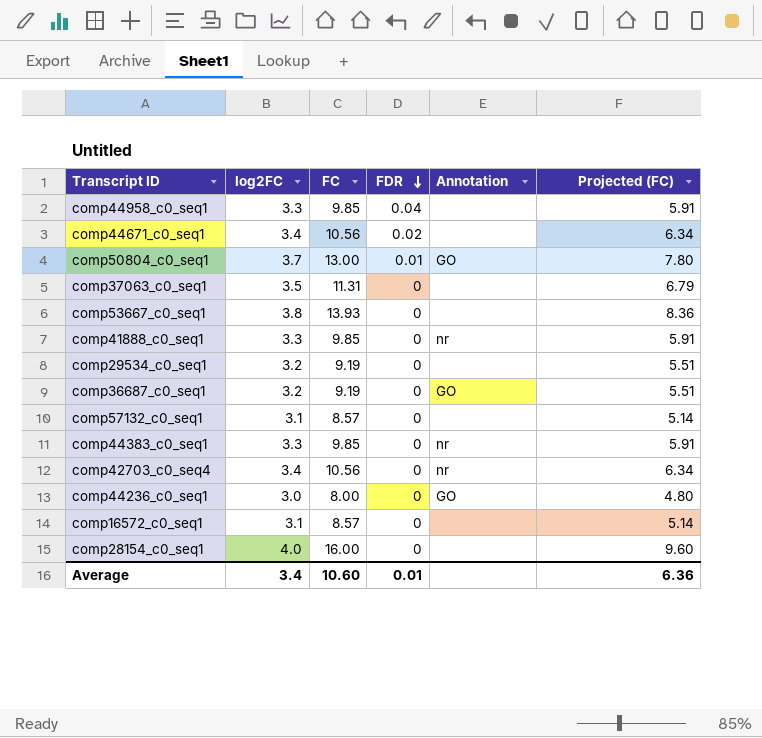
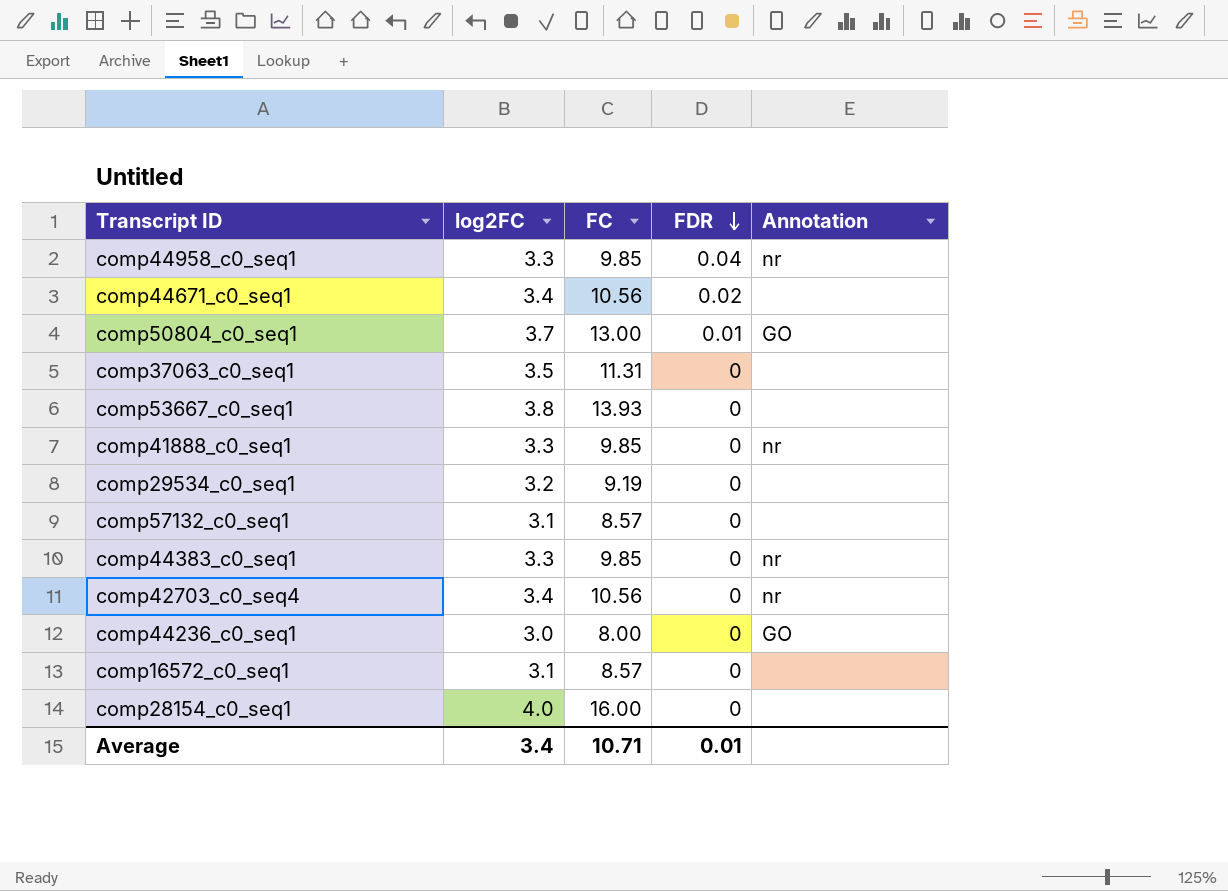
column Projected (FC) | formula: [FC] * 0.6 -> none
row comp36687_c0_seq1: 3.2 | 9.19 | 0 | GO | 5.51 -> none
comp44958_c0_seq1 | Annotation: none -> nr
Average | FC: 10.60 -> 10.71

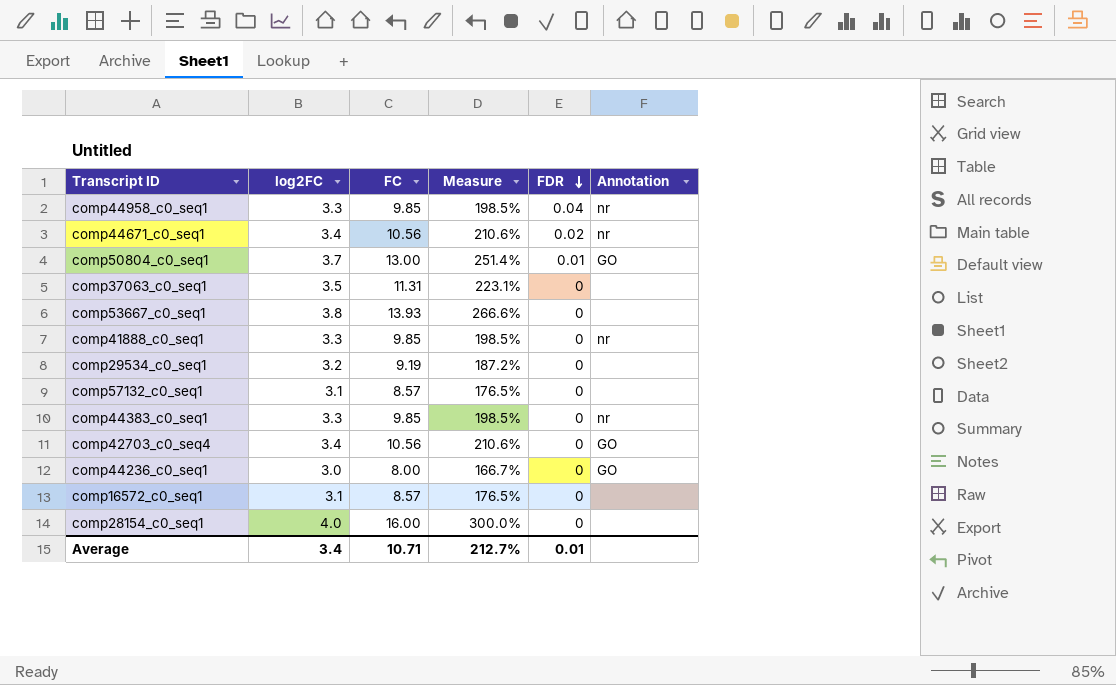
column Measure | formula: none -> ([FC] - [log2FC]) / [log2FC]
comp44671_c0_seq1 | Annotation: none -> nr
comp42703_c0_seq4 | Annotation: nr -> GO

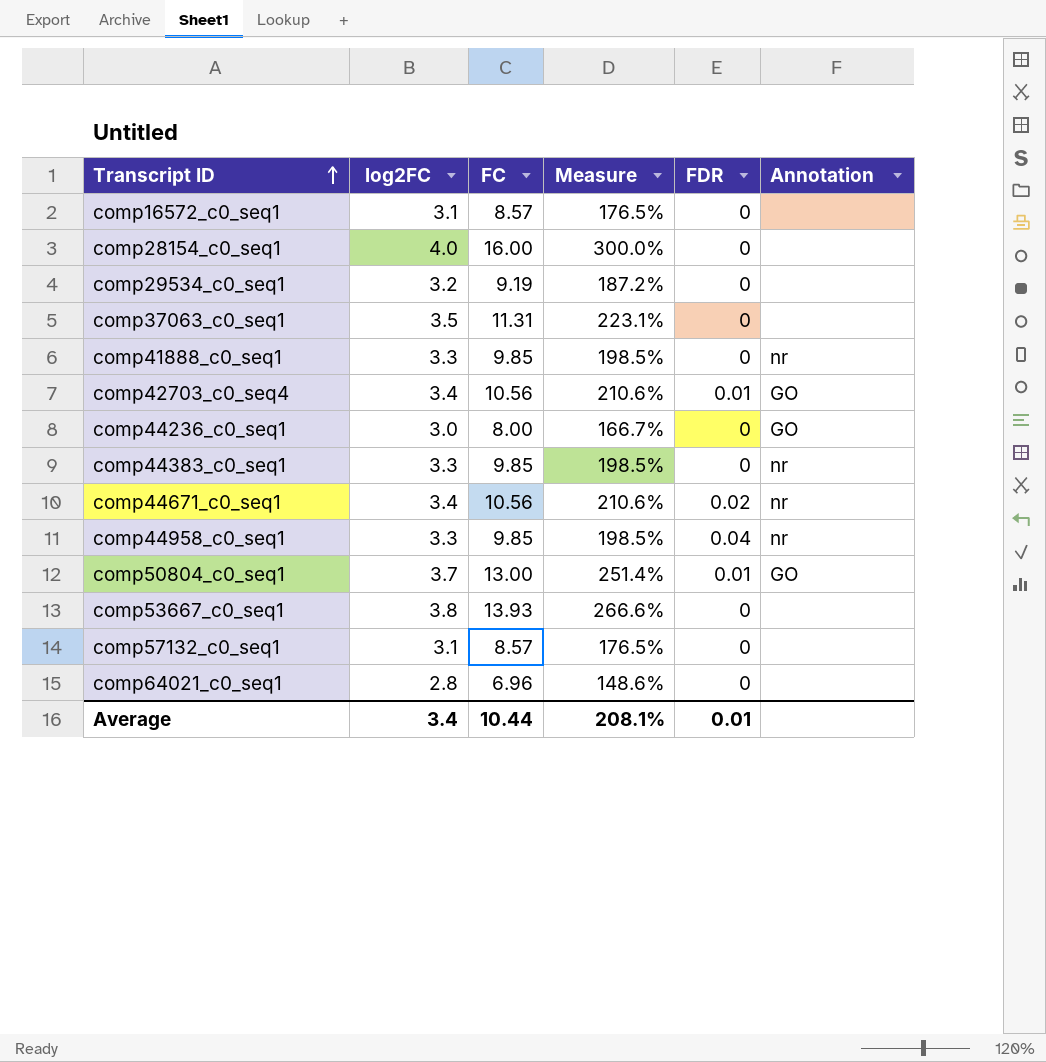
row order: FDR descending -> Transcript ID ascending
comp42703_c0_seq4 | FDR: 0 -> 0.01
row comp64021_c0_seq1: none -> 2.8 | 6.96 | 148.6% | 0 | none
Average | FC: 10.71 -> 10.44
Average | Measure: 212.7% -> 208.1%

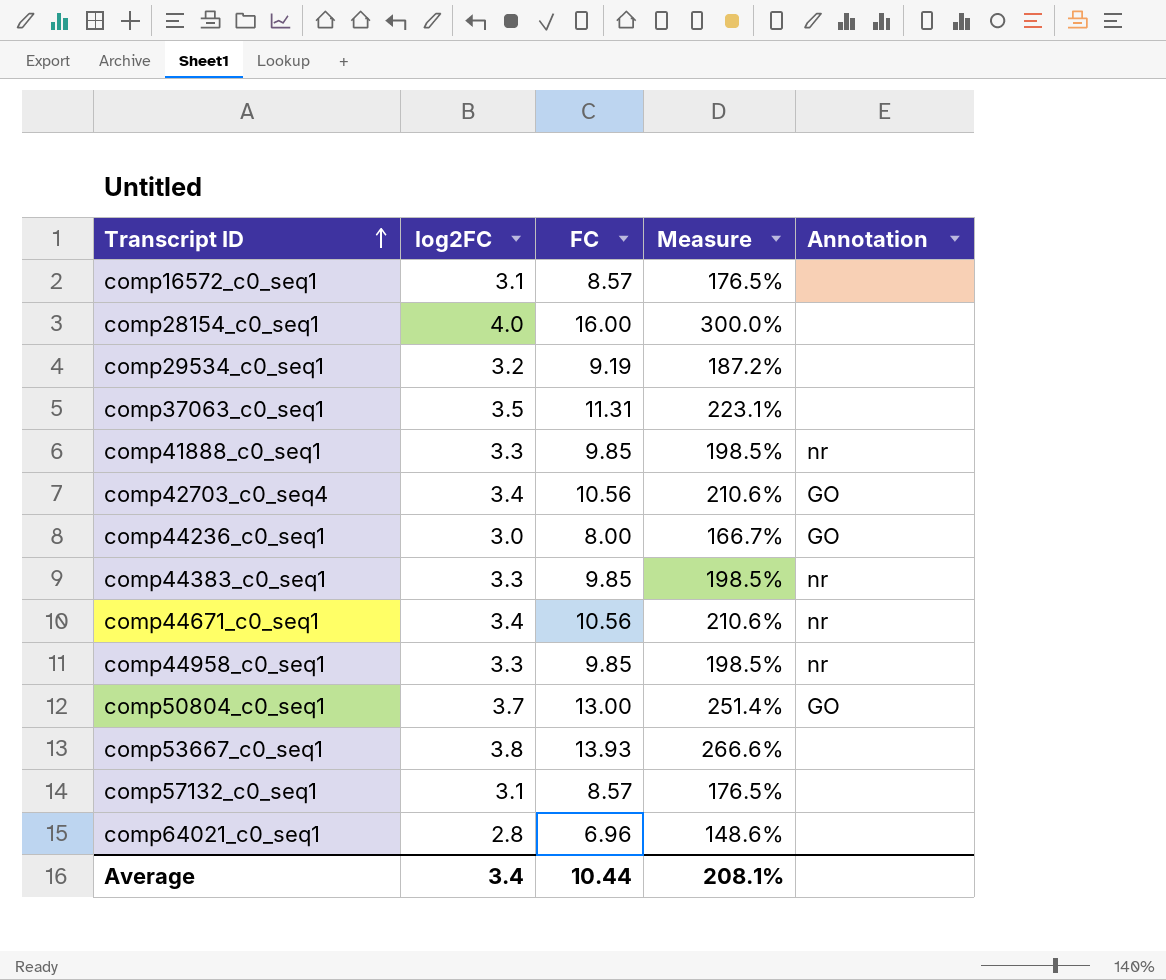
column FDR | position: 5 -> none

